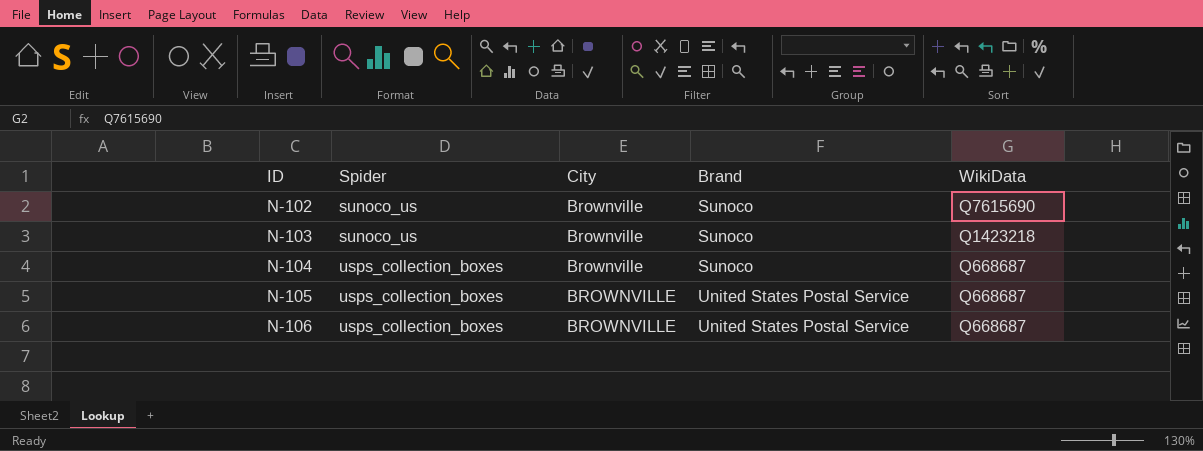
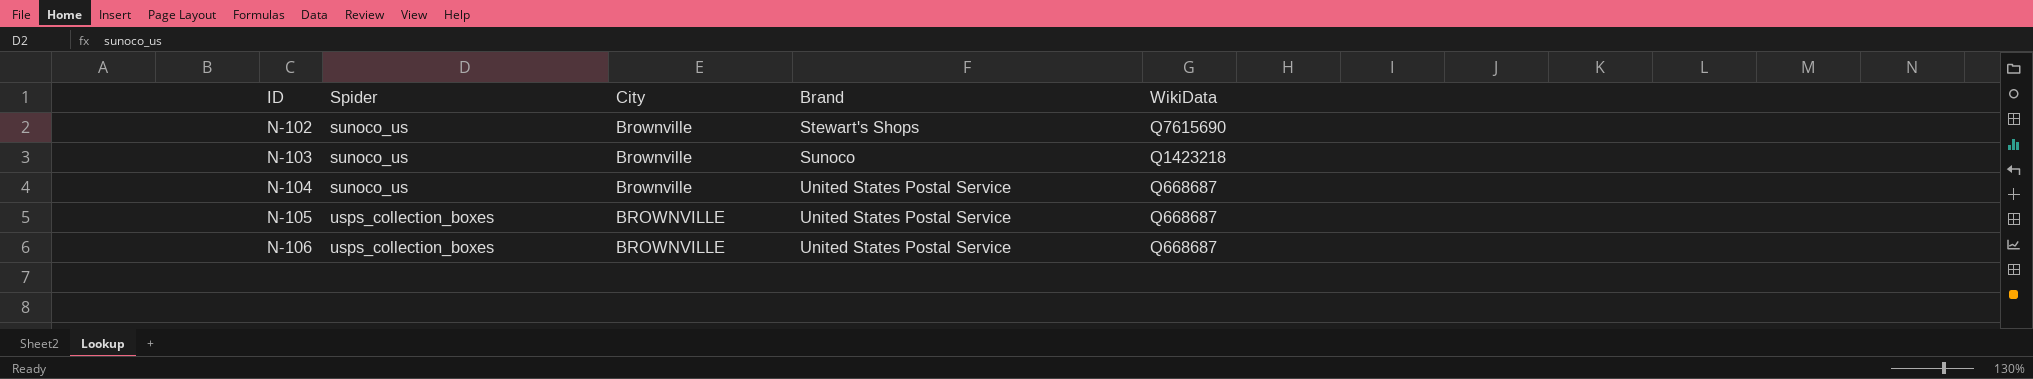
N-102 | Brand: Sunoco -> Stewart's Shops
N-104 | Spider: usps_collection_boxes -> sunoco_us
N-104 | Brand: Sunoco -> United States Postal Service

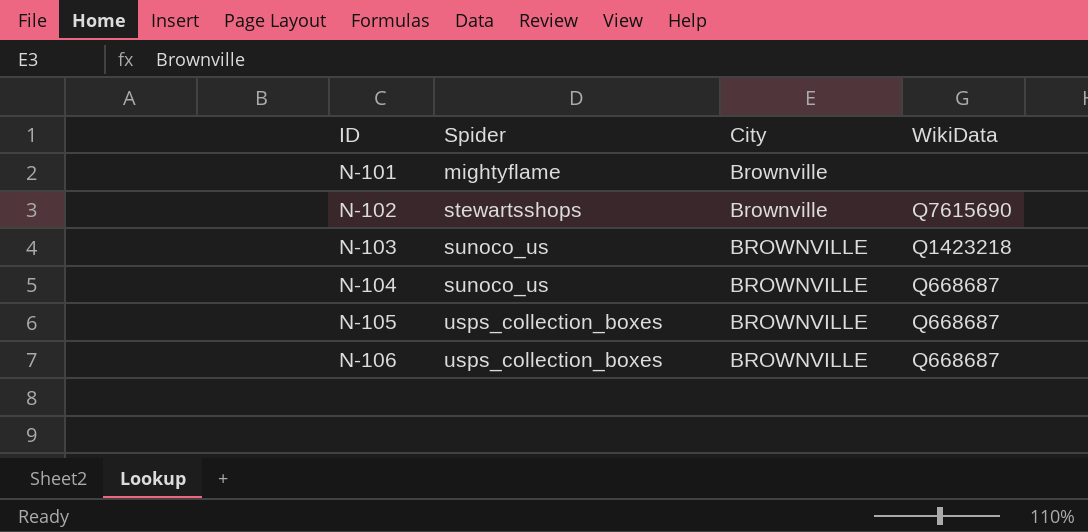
column Brand | position: 4 -> none
row N-101: none -> mightyflame | Brownville | none
N-102 | Spider: sunoco_us -> stewartsshops
N-103 | City: Brownville -> BROWNVILLE
N-104 | City: Brownville -> BROWNVILLE

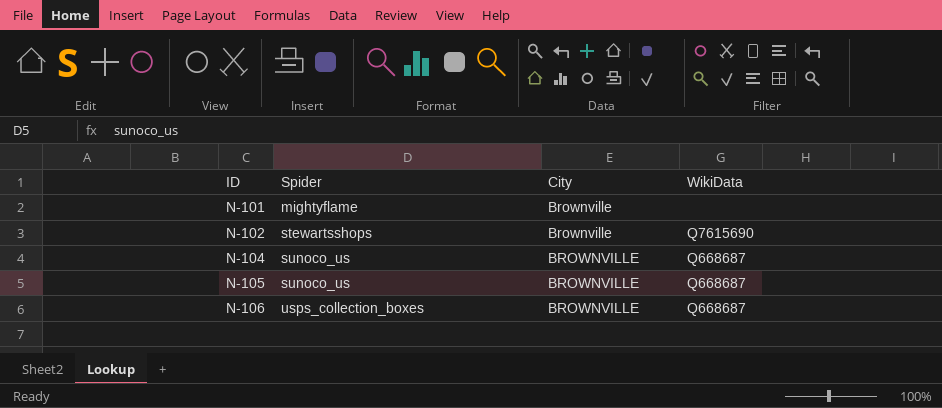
row N-103: sunoco_us | BROWNVILLE | Q1423218 -> none
N-105 | Spider: usps_collection_boxes -> sunoco_us

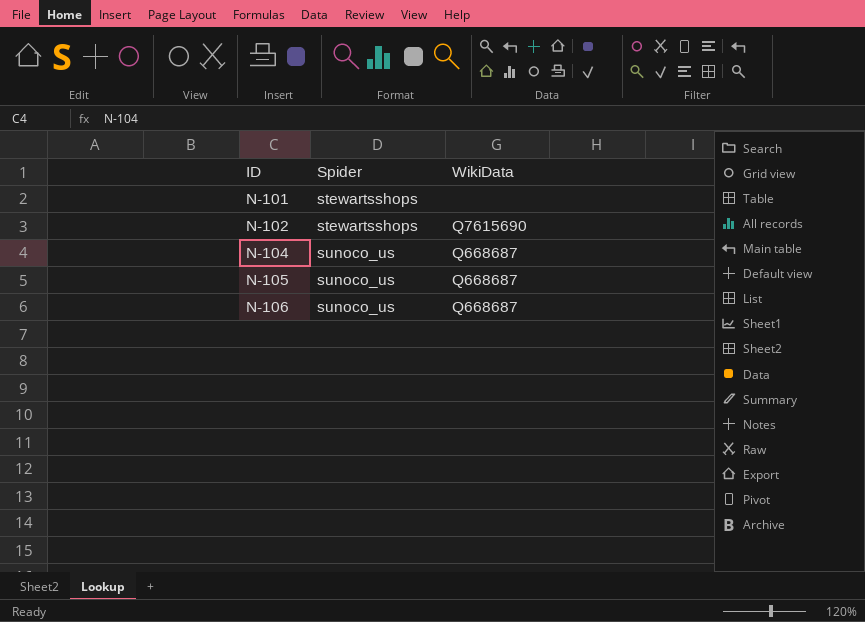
column City | position: 3 -> none
N-101 | Spider: mightyflame -> stewartsshops
N-106 | Spider: usps_collection_boxes -> sunoco_us

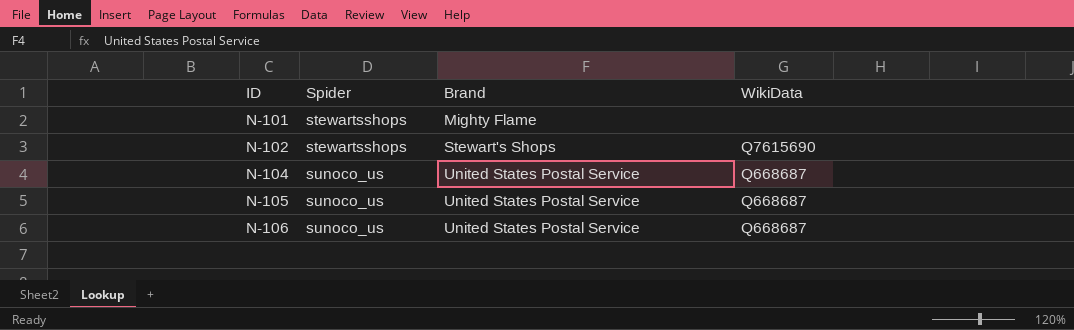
column Brand | position: none -> 3

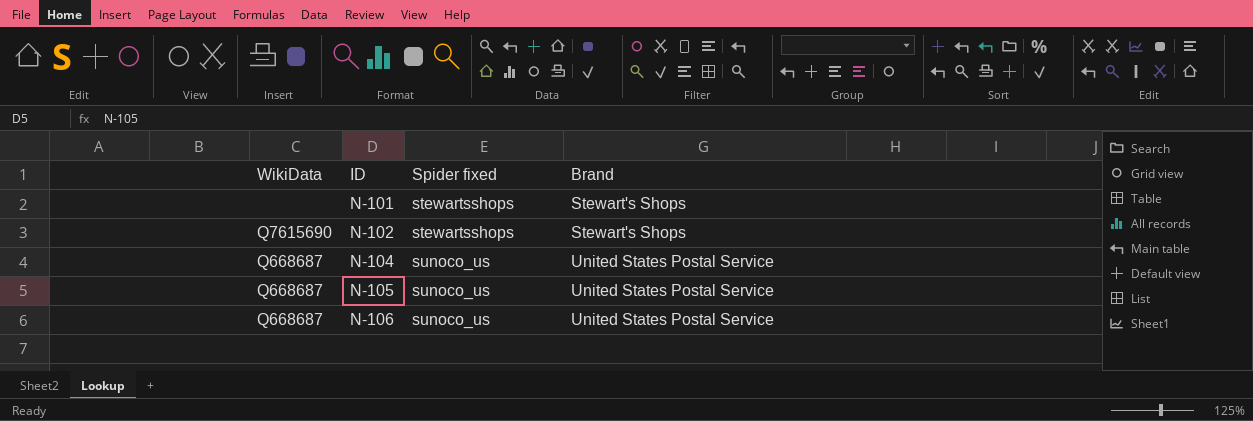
column WikiData | position: 4 -> 1
column name: Spider -> Spider fixed
N-101 | Brand: Mighty Flame -> Stewart's Shops

